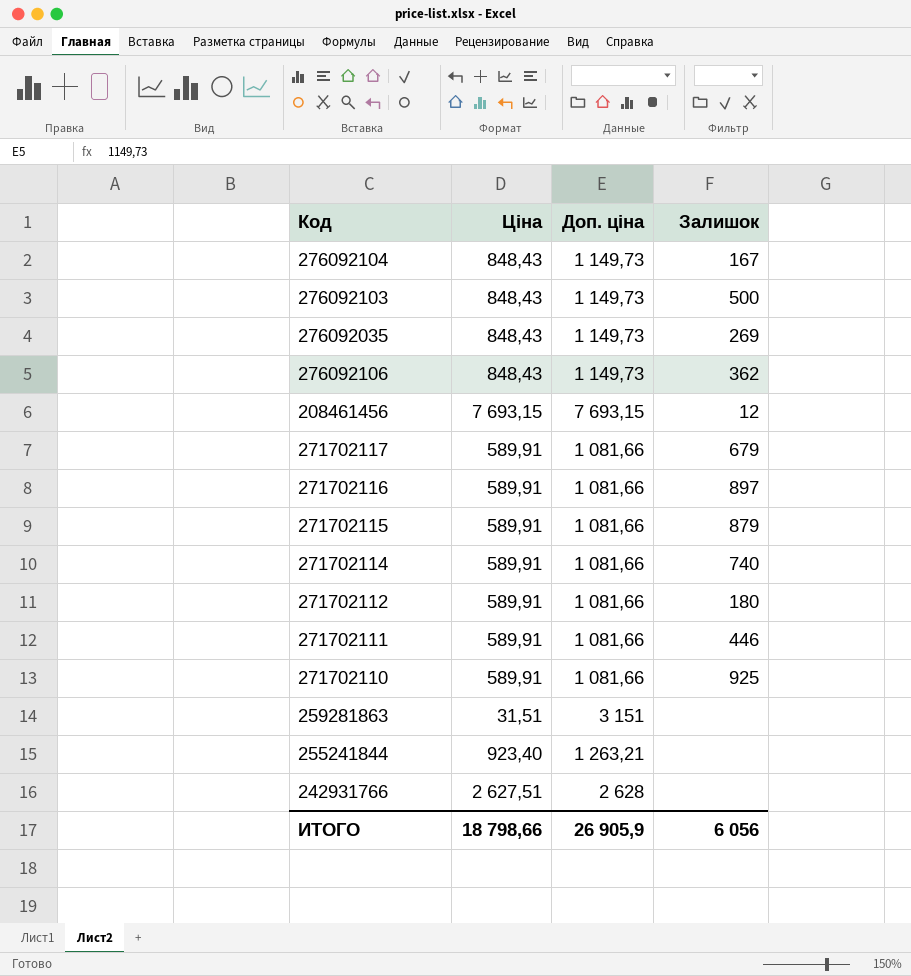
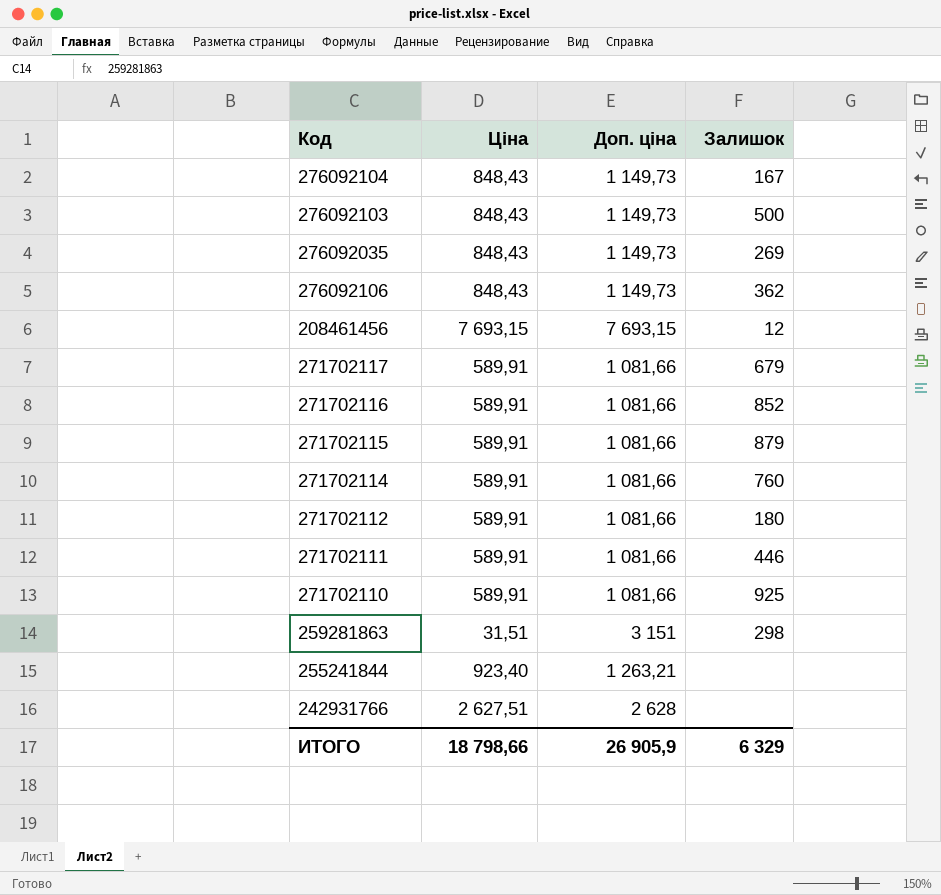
271702116 | Залишок: 897 -> 852
271702114 | Залишок: 740 -> 760
259281863 | Залишок: none -> 298
ИТОГО | Залишок: 6 056 -> 6 329

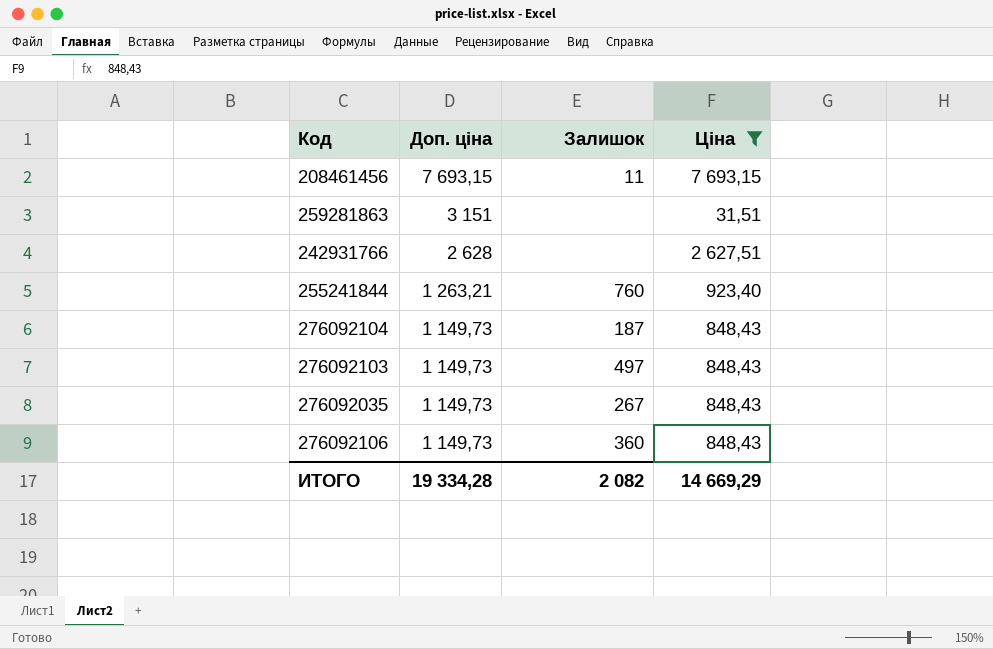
filter: none -> Ціна != 589,91
row order: none -> Доп. ціна descending
column Ціна | position: 2 -> 4
208461456 | Залишок: 12 -> 11
259281863 | Залишок: 298 -> none
255241844 | Залишок: none -> 760
276092104 | Залишок: 167 -> 187
276092103 | Залишок: 500 -> 497
276092035 | Залишок: 269 -> 267
276092106 | Залишок: 362 -> 360
ИТОГО | Доп. ціна: 26 905,9 -> 19 334,28
ИТОГО | Залишок: 6 329 -> 2 082
ИТОГО | Ціна: 18 798,66 -> 14 669,29

